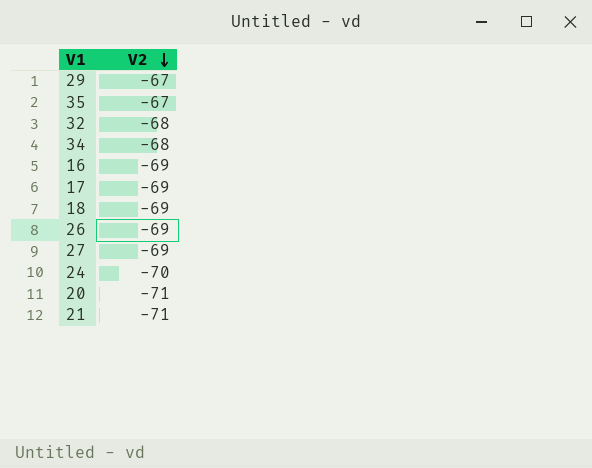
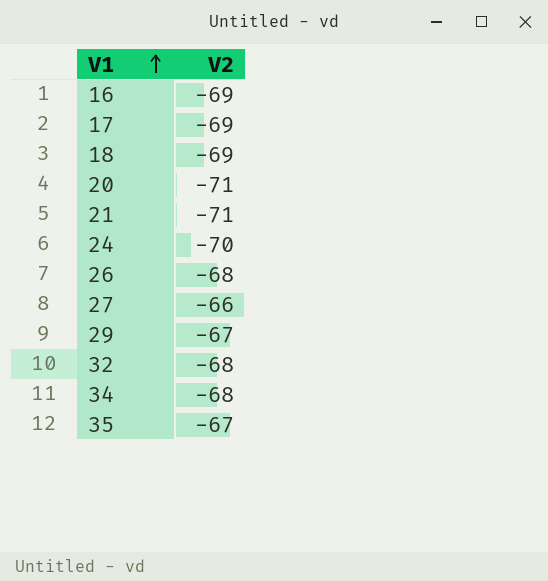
row order: V2 descending -> V1 ascending
26 | V2: -69 -> -68
27 | V2: -69 -> -66

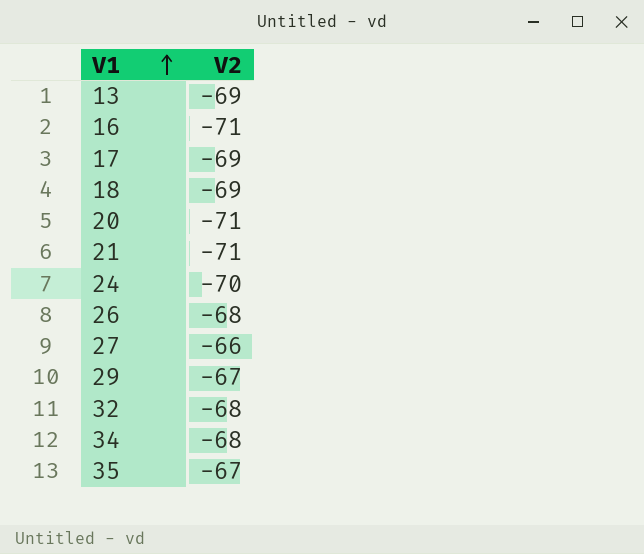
row 13: none -> -69
16 | V2: -69 -> -71

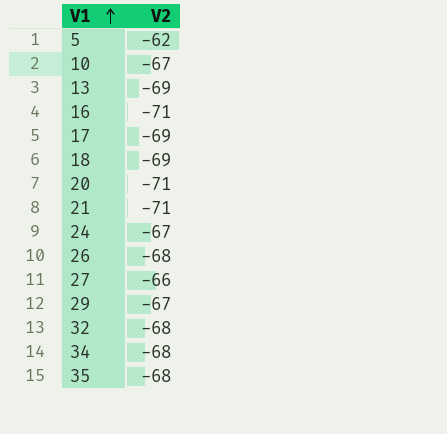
row 5: none -> -62
row 10: none -> -67
24 | V2: -70 -> -67
35 | V2: -67 -> -68

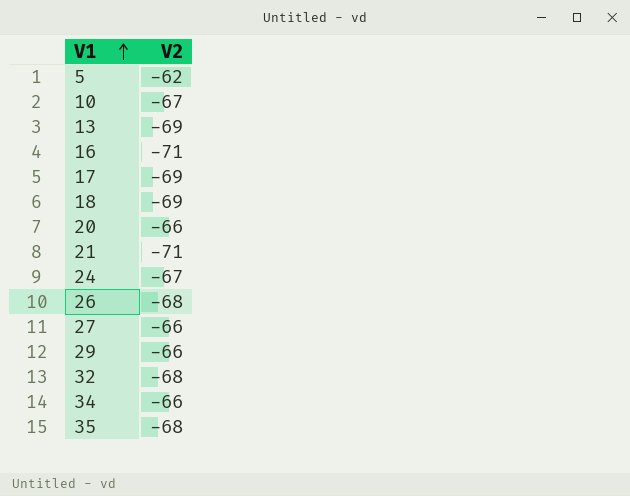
20 | V2: -71 -> -66
29 | V2: -67 -> -66
34 | V2: -68 -> -66

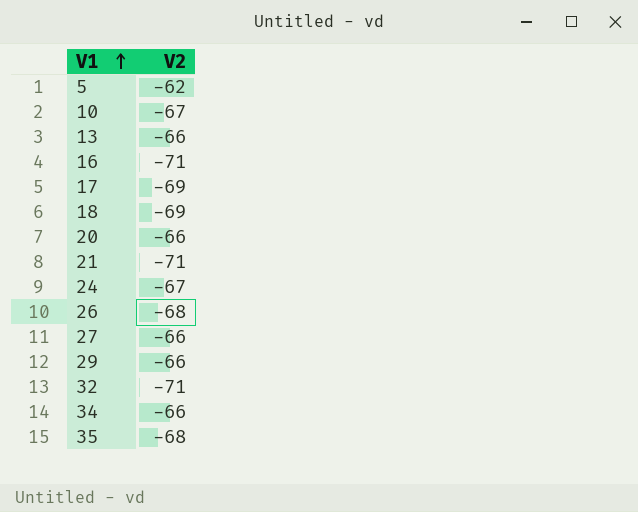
13 | V2: -69 -> -66
32 | V2: -68 -> -71

